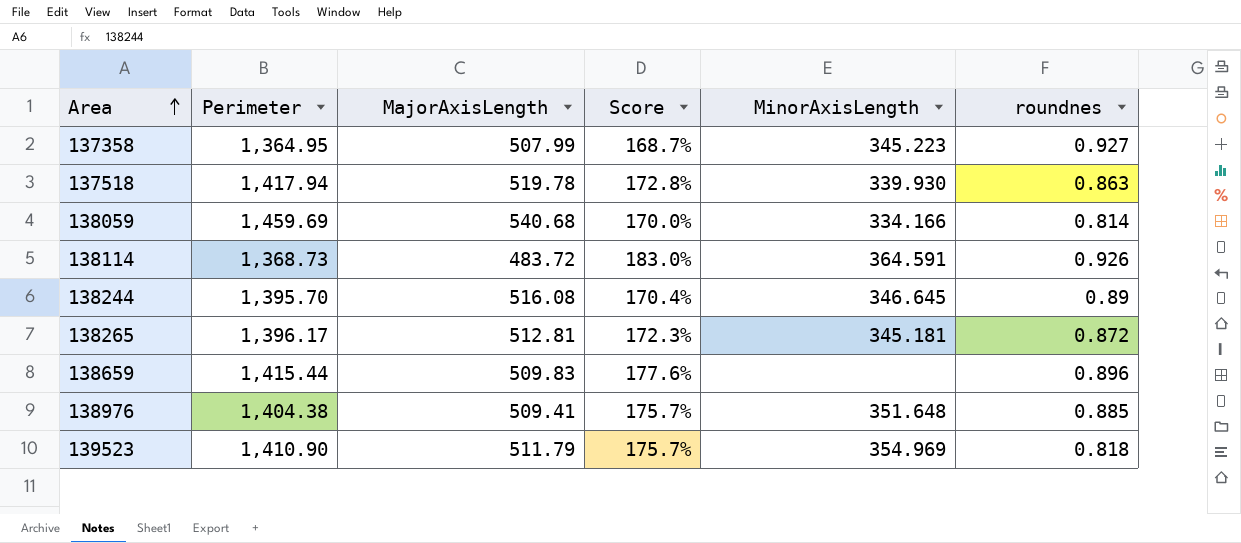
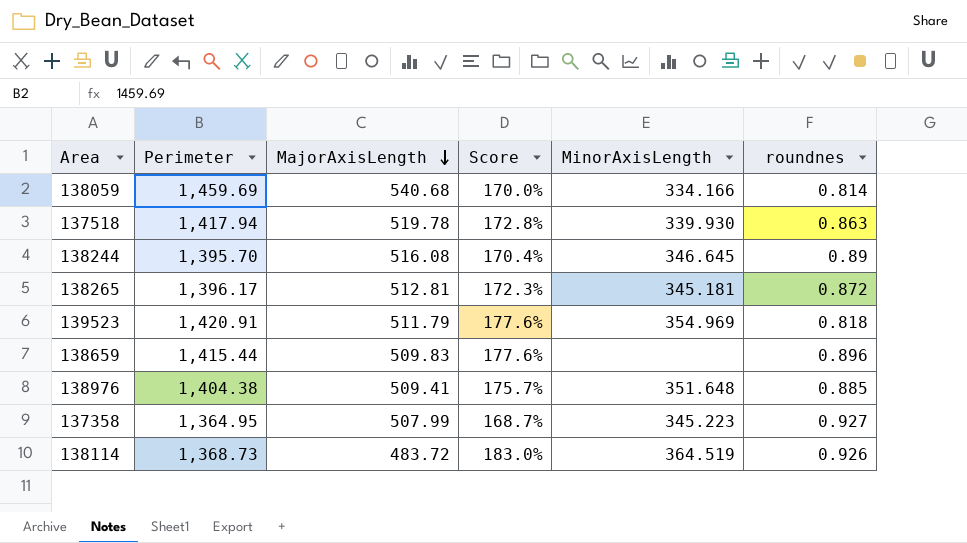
row order: Area ascending -> MajorAxisLength descending
139523 | Perimeter: 1,410.90 -> 1,420.91
139523 | Score: 175.7% -> 177.6%
138114 | MinorAxisLength: 364.591 -> 364.519

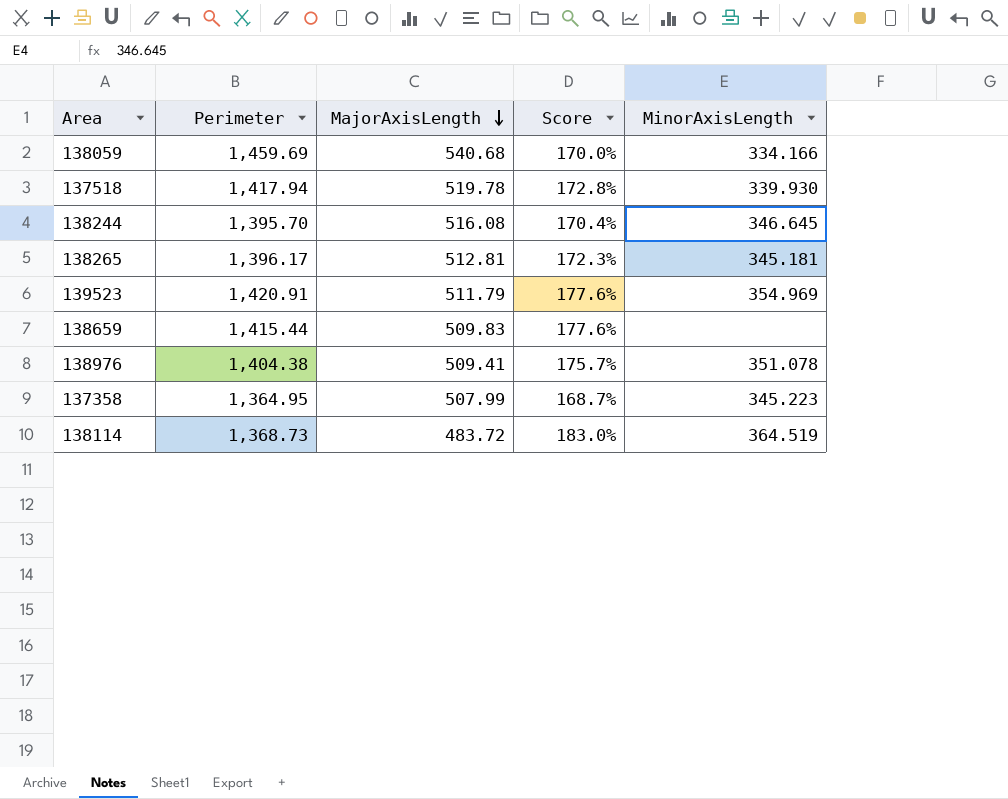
column roundnes | position: 6 -> none
138976 | MinorAxisLength: 351.648 -> 351.078

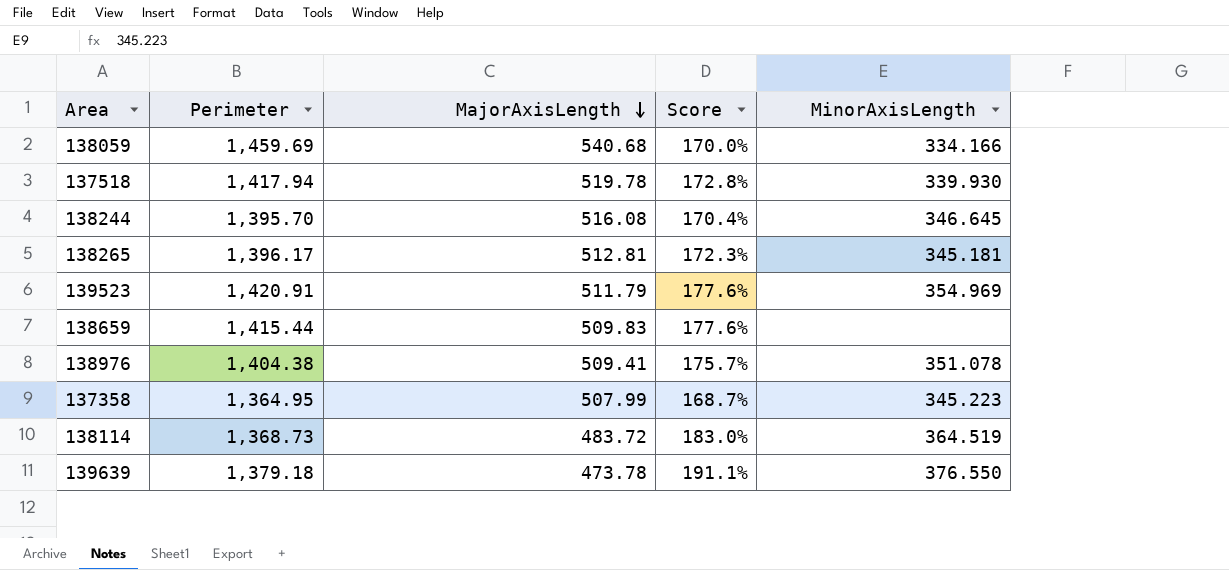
row 139639: none -> 1,379.18 | 473.78 | 191.1% | 376.550

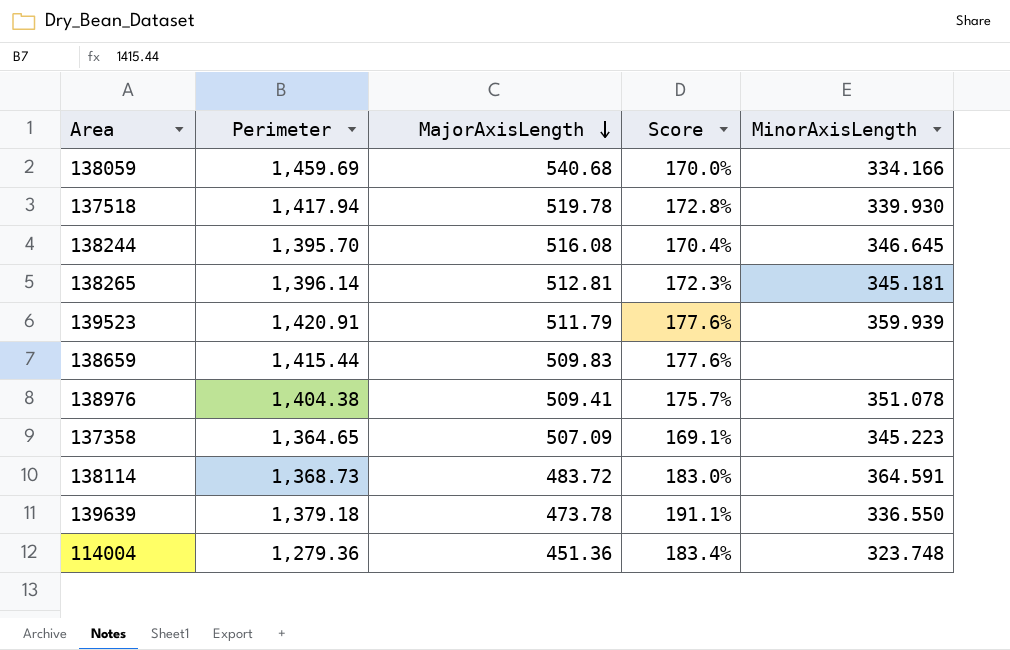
138265 | Perimeter: 1,396.17 -> 1,396.14
139523 | MinorAxisLength: 354.969 -> 359.939
137358 | Perimeter: 1,364.95 -> 1,364.65
137358 | MajorAxisLength: 507.99 -> 507.09
137358 | Score: 168.7% -> 169.1%
138114 | MinorAxisLength: 364.519 -> 364.591
139639 | MinorAxisLength: 376.550 -> 336.550
row 114004: none -> 1,279.36 | 451.36 | 183.4% | 323.748

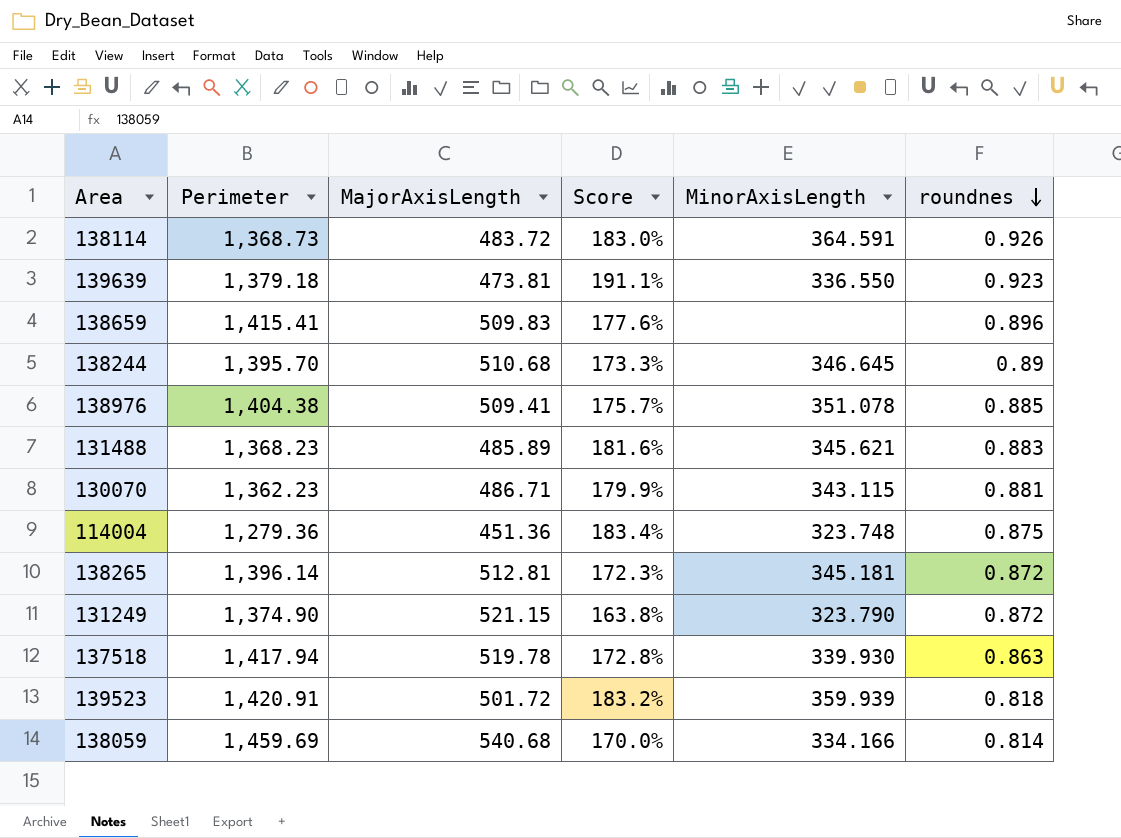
row order: MajorAxisLength descending -> roundnes descending
column roundnes | position: none -> 6
row 137358: 1,364.65 | 507.09 | 169.1% | 345.223 -> none
139639 | MajorAxisLength: 473.78 -> 473.81
138659 | Perimeter: 1,415.44 -> 1,415.41
138244 | MajorAxisLength: 516.08 -> 510.68
138244 | Score: 170.4% -> 173.3%
row 131488: none -> 1,368.23 | 485.89 | 181.6% | 345.621 | 0.883
row 130070: none -> 1,362.23 | 486.71 | 179.9% | 343.115 | 0.881
row 131249: none -> 1,374.90 | 521.15 | 163.8% | 323.790 | 0.872
139523 | MajorAxisLength: 511.79 -> 501.72
139523 | Score: 177.6% -> 183.2%

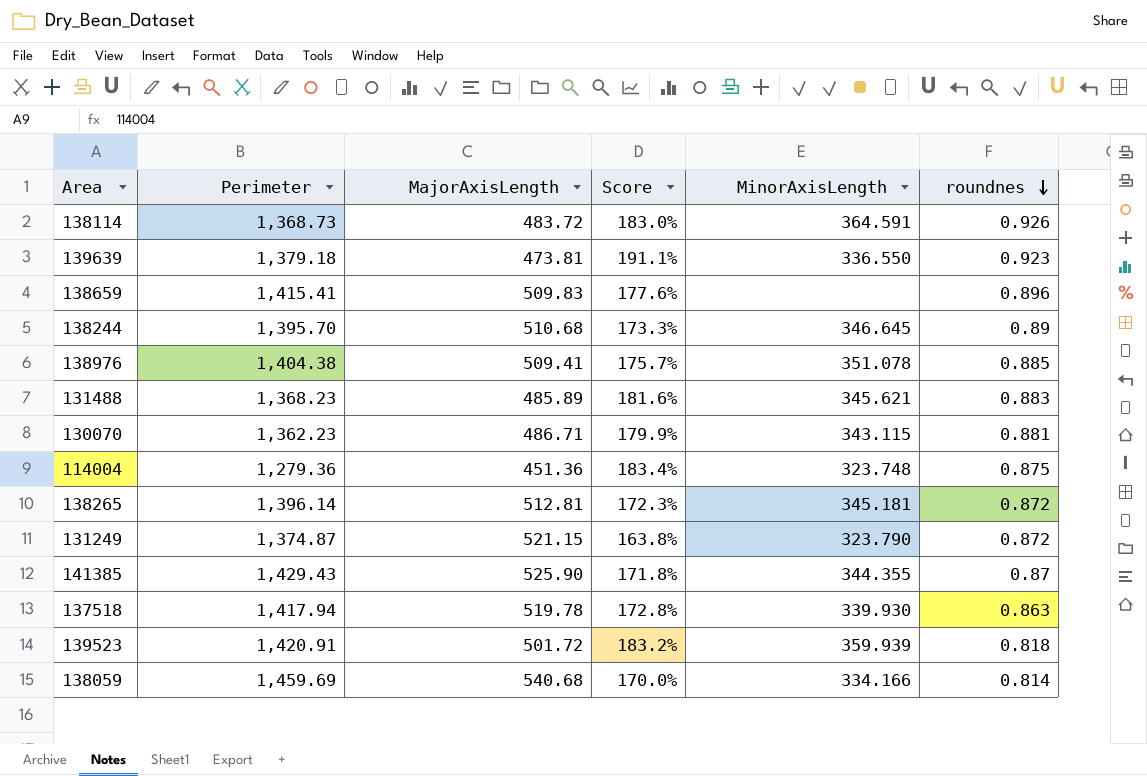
131249 | Perimeter: 1,374.90 -> 1,374.87
row 141385: none -> 1,429.43 | 525.90 | 171.8% | 344.355 | 0.87

